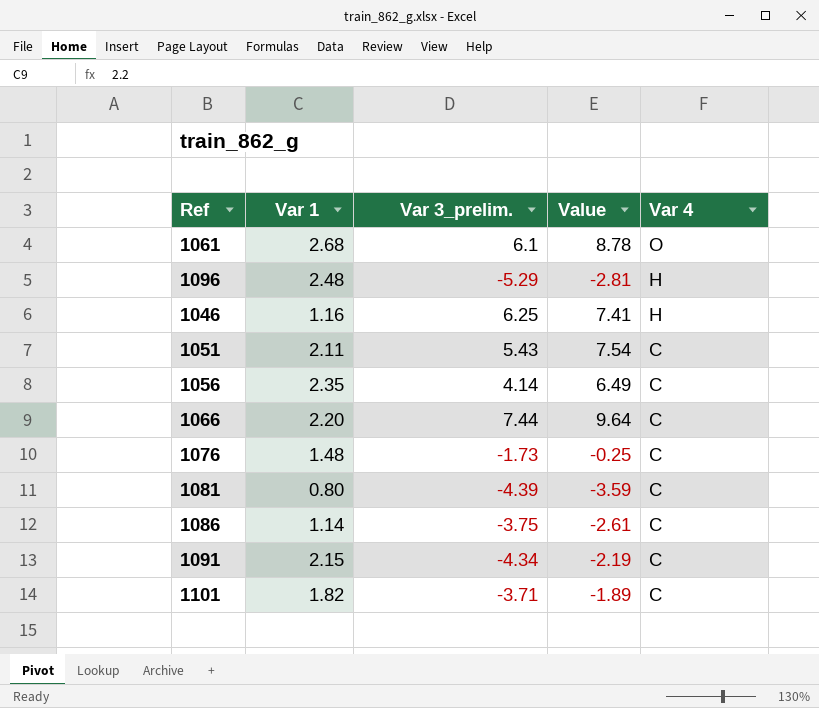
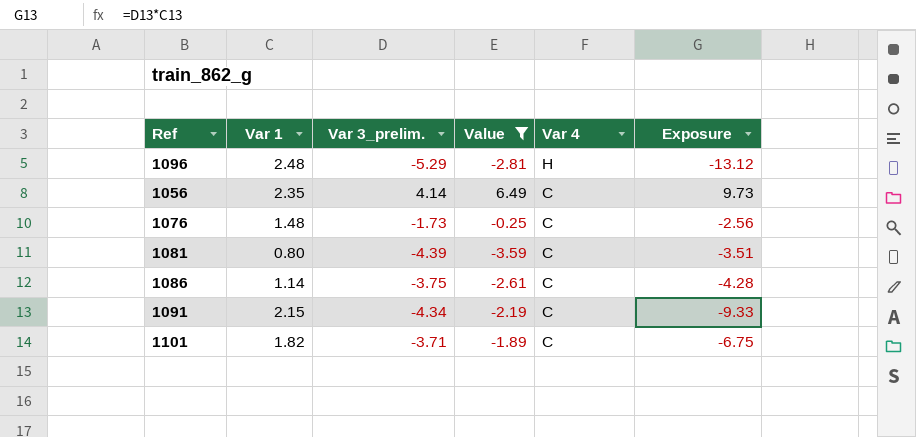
filter: none -> Value <= 6.49
column Exposure | formula: none -> [Var 1] * [Var 3_prelim.]

